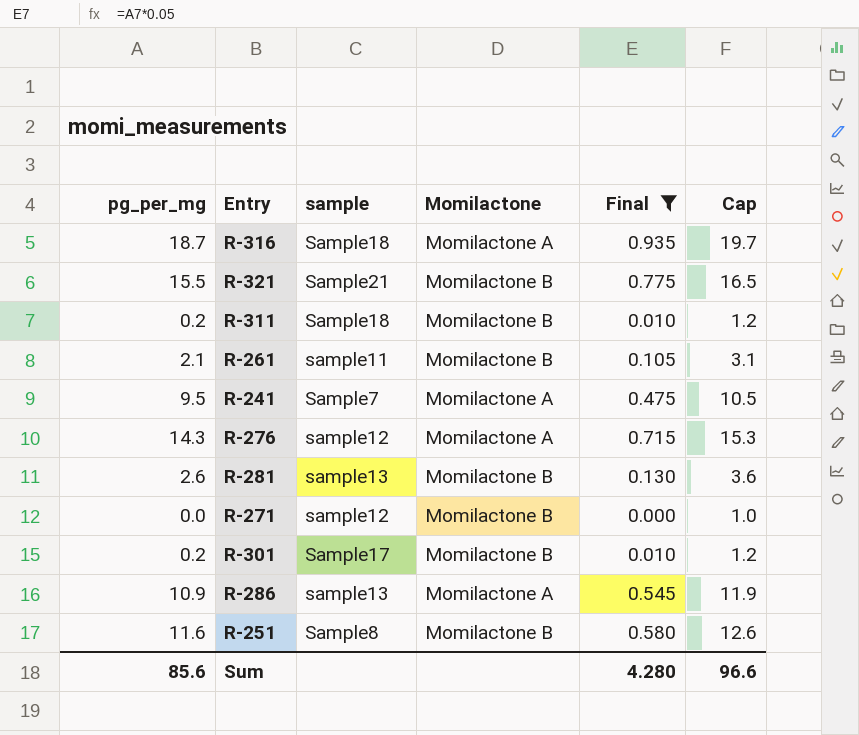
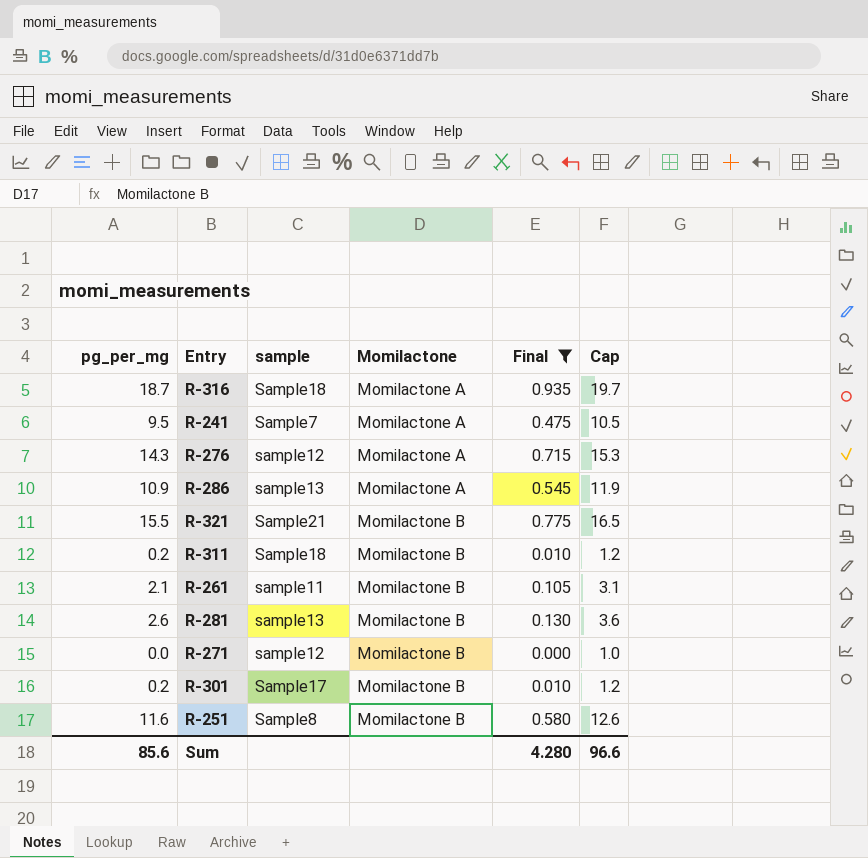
row order: none -> Momilactone ascending

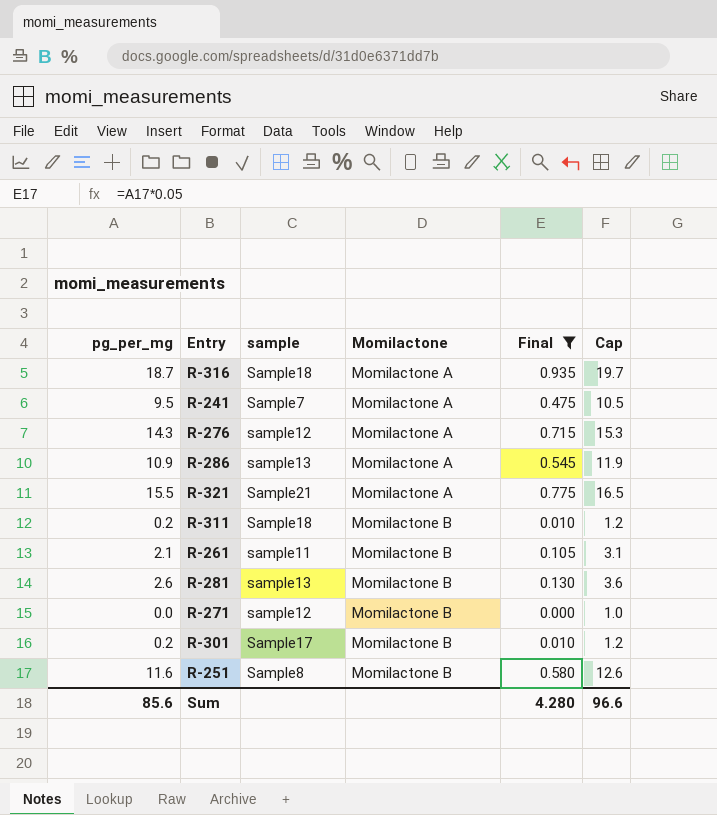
R-321 | Momilactone: Momilactone B -> Momilactone A

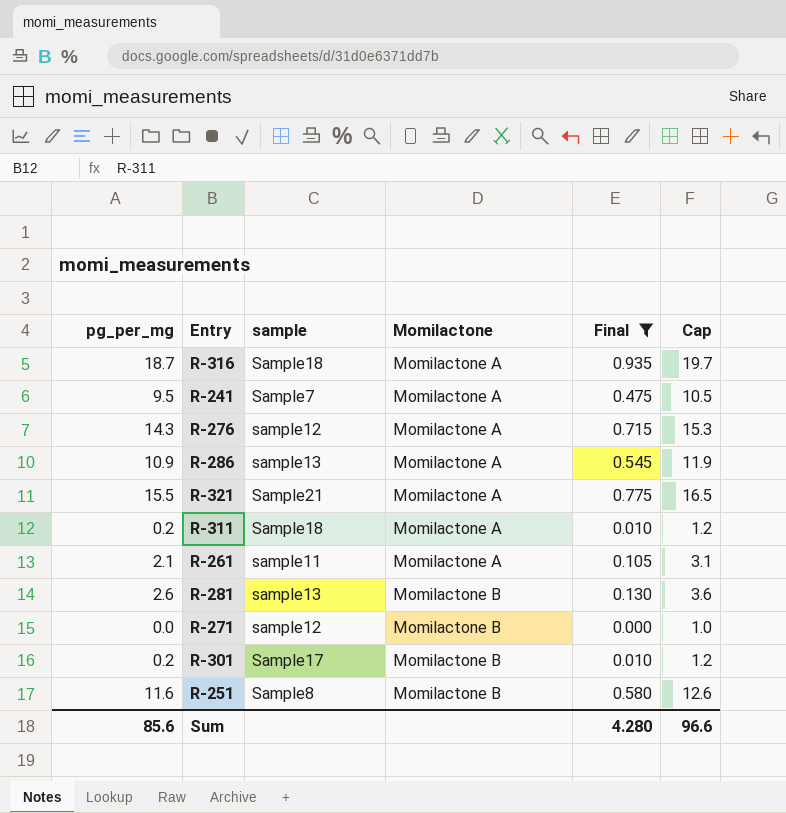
R-311 | Momilactone: Momilactone B -> Momilactone A
R-261 | Momilactone: Momilactone B -> Momilactone A

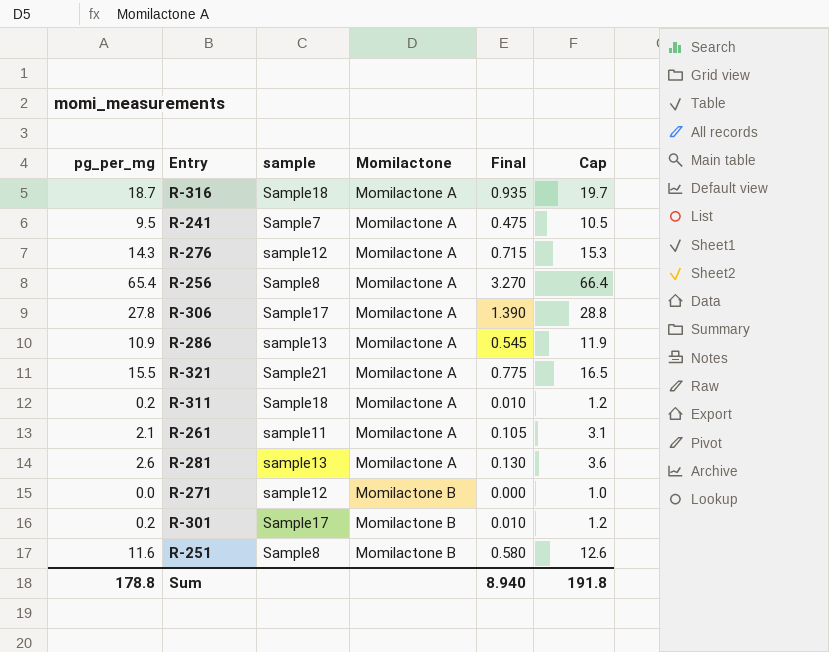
filter: Final <= 0.935 -> none
R-281 | Momilactone: Momilactone B -> Momilactone A
Sum | pg_per_mg: 85.6 -> 178.8
Sum | Final: 4.280 -> 8.940
Sum | Cap: 96.6 -> 191.8

